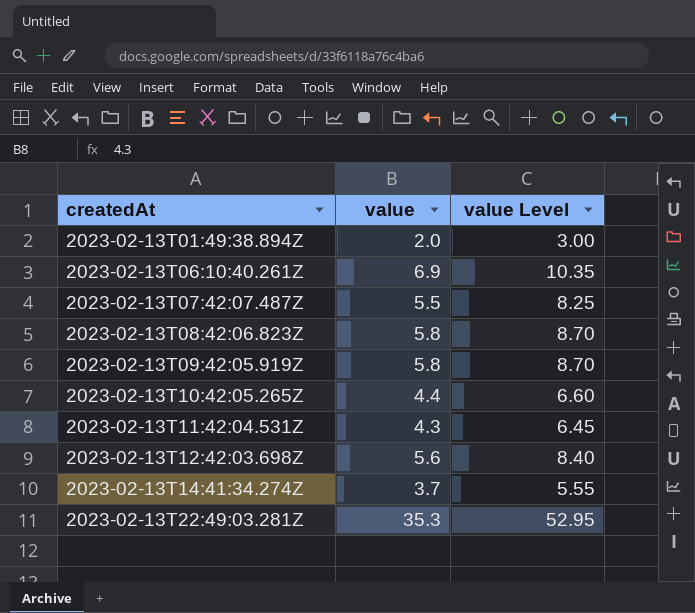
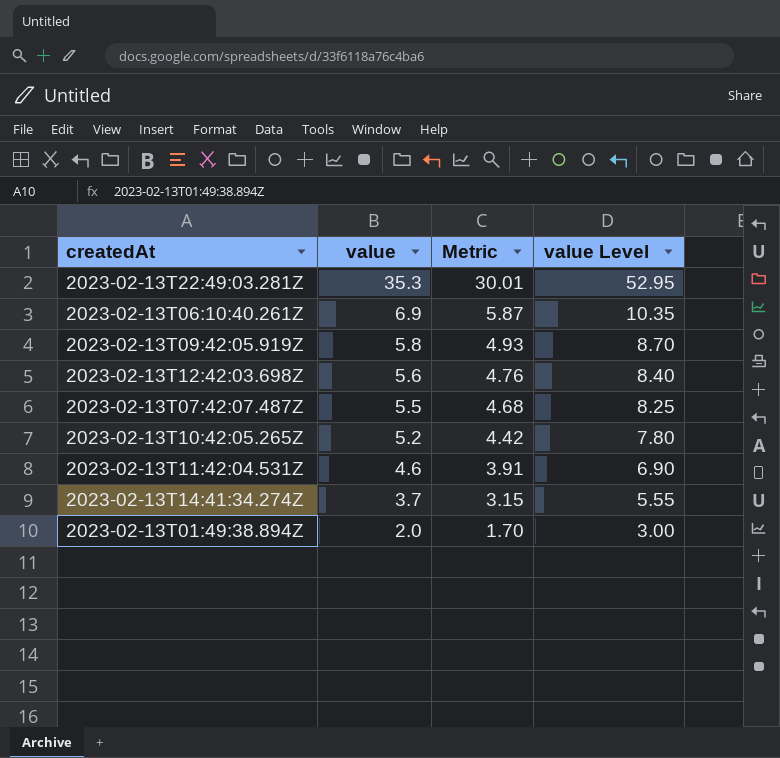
row order: createdAt ascending -> value descending
column Metric | formula: none -> [value] * 0.85
row 2023-02-13T08:42:06.823Z: 5.8 | 8.70 -> none
2023-02-13T10:42:05.265Z | value: 4.4 -> 5.2
2023-02-13T10:42:05.265Z | value Level: 6.60 -> 7.80
2023-02-13T11:42:04.531Z | value: 4.3 -> 4.6
2023-02-13T11:42:04.531Z | value Level: 6.45 -> 6.90

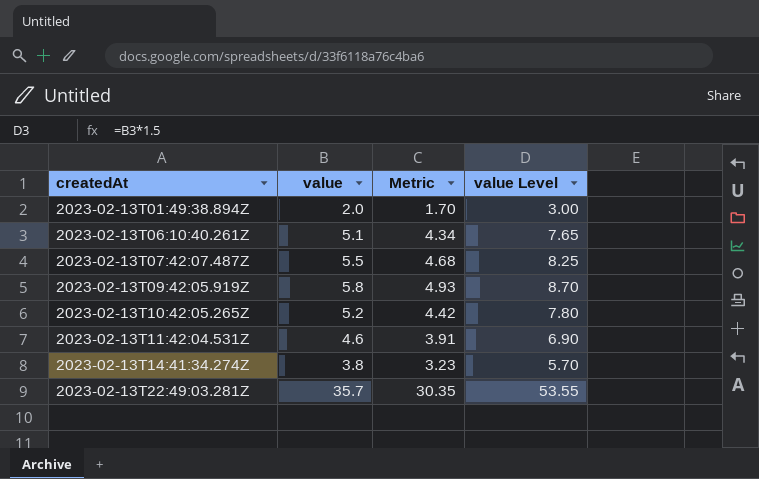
row order: value descending -> createdAt ascending
row 2023-02-13T12:42:03.698Z: 5.6 | 4.76 | 8.40 -> none
2023-02-13T06:10:40.261Z | value: 6.9 -> 5.1
2023-02-13T06:10:40.261Z | Metric: 5.87 -> 4.34
2023-02-13T06:10:40.261Z | value Level: 10.35 -> 7.65
2023-02-13T14:41:34.274Z | value: 3.7 -> 3.8
2023-02-13T14:41:34.274Z | Metric: 3.15 -> 3.23
2023-02-13T14:41:34.274Z | value Level: 5.55 -> 5.70
2023-02-13T22:49:03.281Z | value: 35.3 -> 35.7
2023-02-13T22:49:03.281Z | Metric: 30.01 -> 30.35
2023-02-13T22:49:03.281Z | value Level: 52.95 -> 53.55

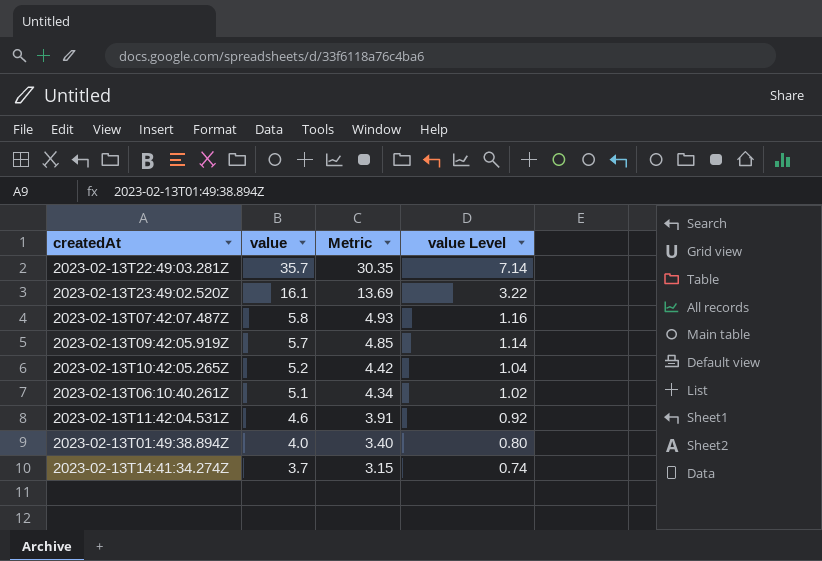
row order: createdAt ascending -> value descending
column value Level | formula: [value] * 1.5 -> [value] * 0.2
row 2023-02-13T23:49:02.520Z: none -> 16.1 | 13.69 | 3.22
2023-02-13T07:42:07.487Z | value: 5.5 -> 5.8
2023-02-13T07:42:07.487Z | Metric: 4.68 -> 4.93
2023-02-13T09:42:05.919Z | value: 5.8 -> 5.7
2023-02-13T09:42:05.919Z | Metric: 4.93 -> 4.85
2023-02-13T01:49:38.894Z | value: 2.0 -> 4.0
2023-02-13T01:49:38.894Z | Metric: 1.70 -> 3.40
2023-02-13T14:41:34.274Z | value: 3.8 -> 3.7
2023-02-13T14:41:34.274Z | Metric: 3.23 -> 3.15

